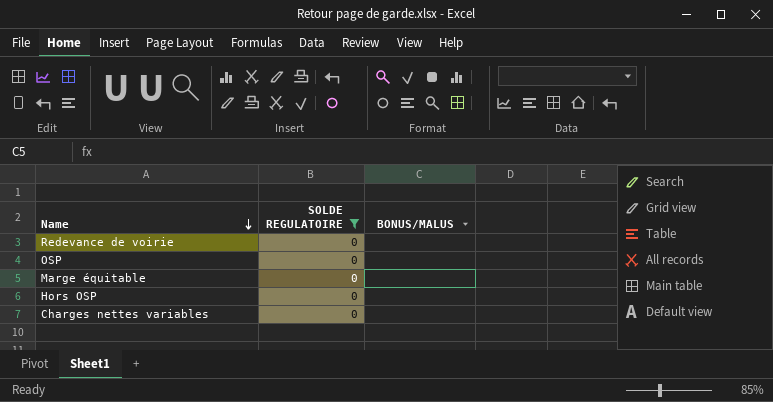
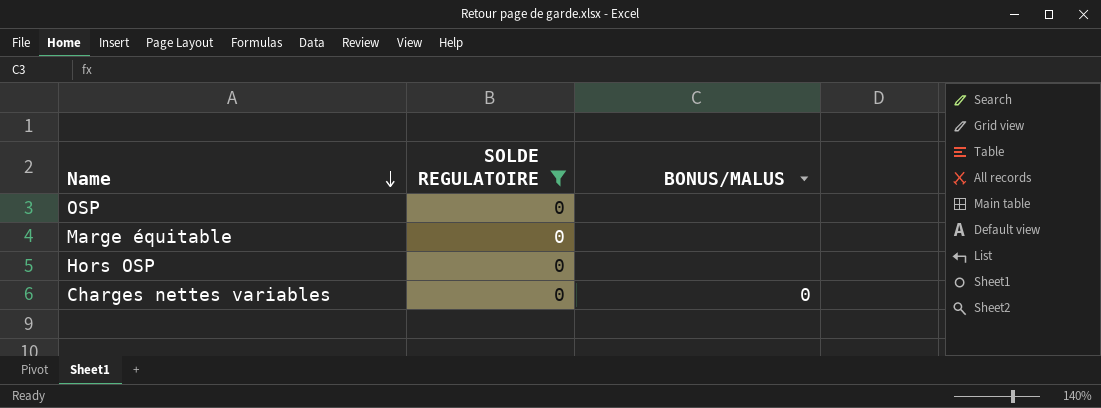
row Redevance de voirie: 0 | none -> none
Charges nettes variables | BONUS/MALUS: none -> 0

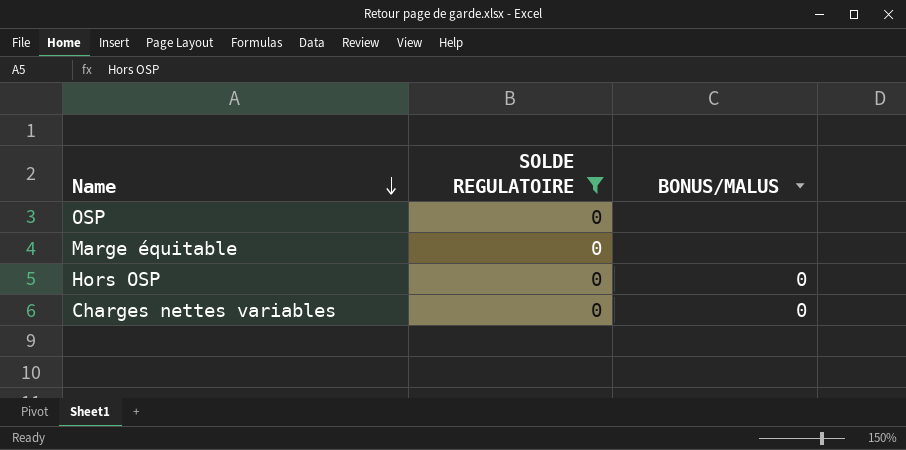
Hors OSP | BONUS/MALUS: none -> 0

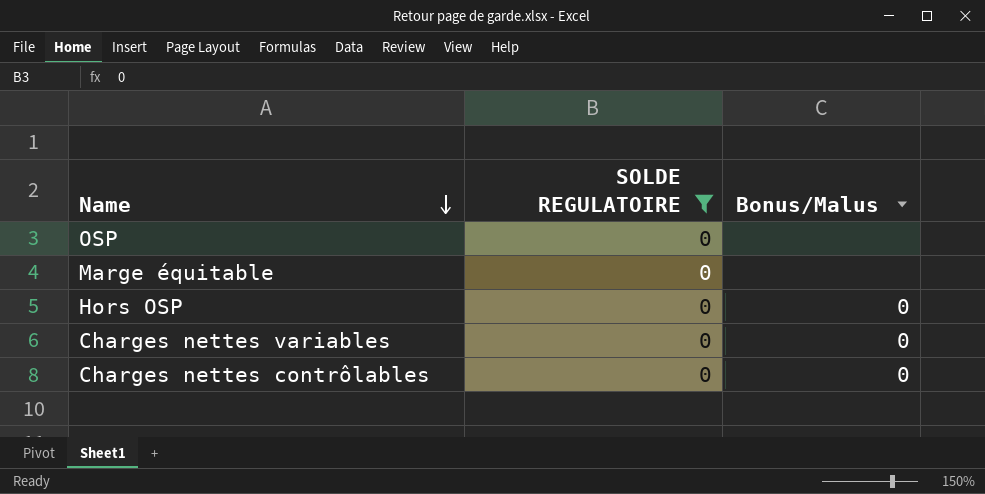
column name: BONUS/MALUS -> Bonus/Malus
row Charges nettes contrôlables: none -> 0 | 0

